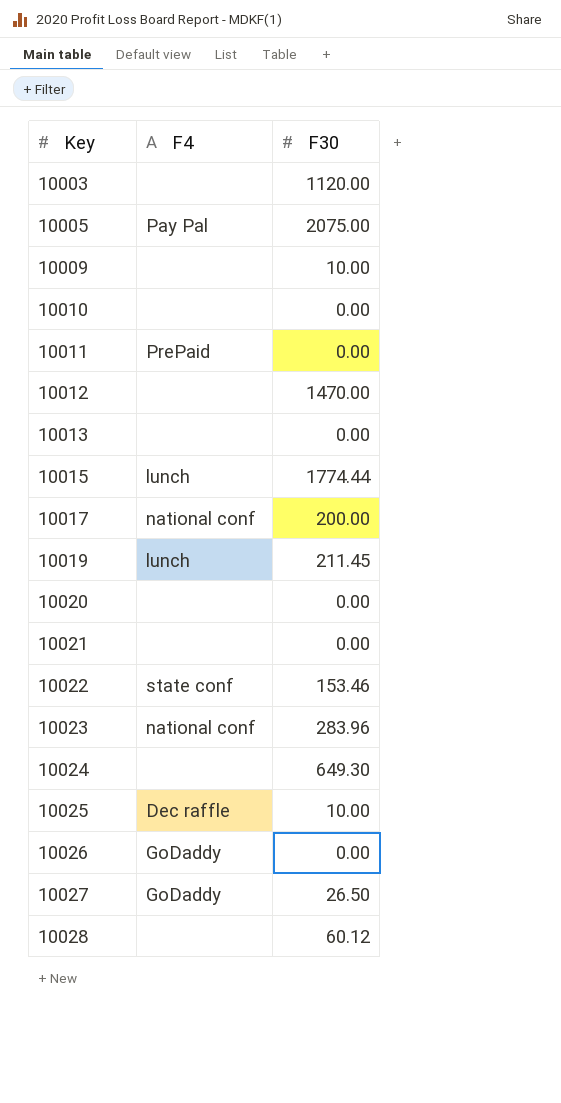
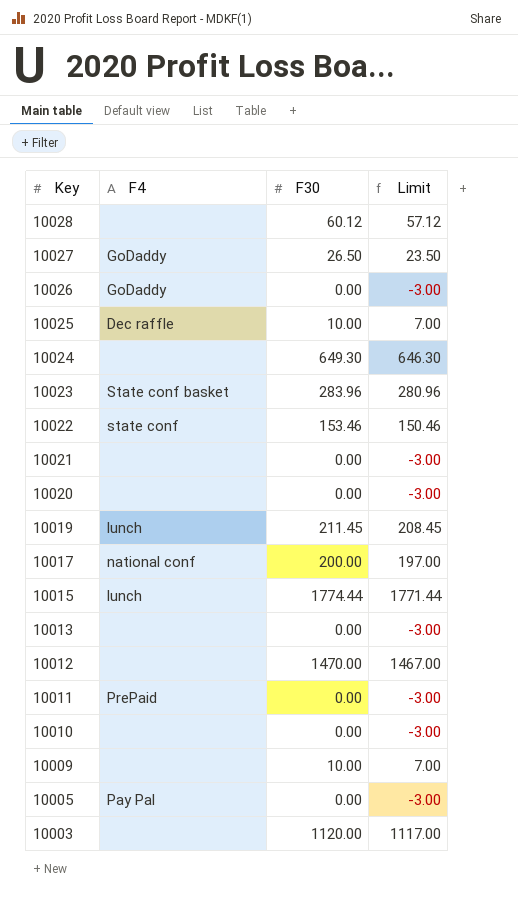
row order: Key ascending -> Key descending
column Limit | formula: none -> [F30] - 3
10023 | F4: national conf -> State conf basket
10005 | F30: 2075.00 -> 0.00

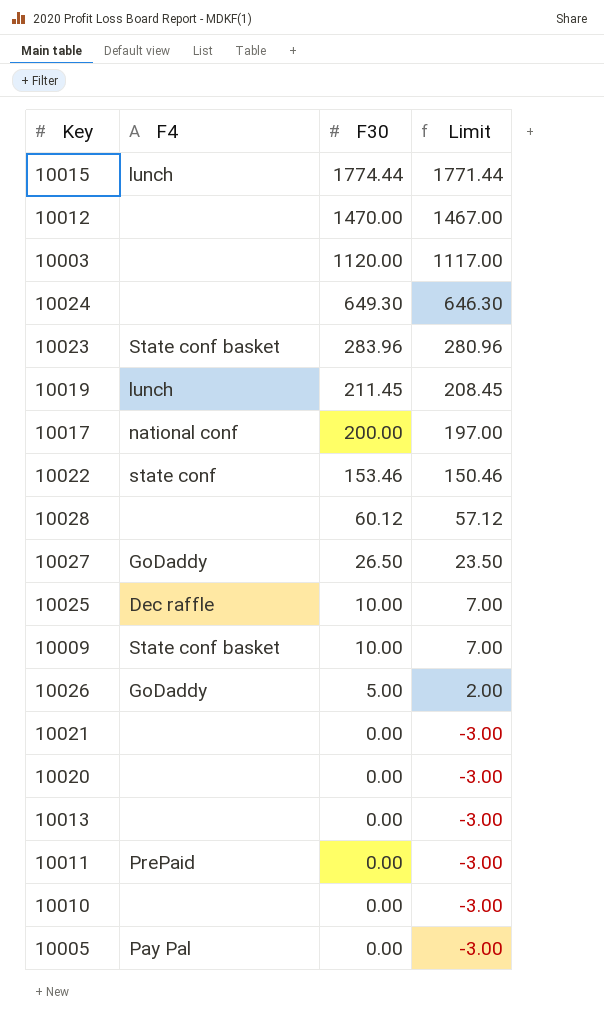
row order: Key descending -> F30 descending
10009 | F4: none -> State conf basket
10026 | F30: 0.00 -> 5.00
10026 | Limit: -3.00 -> 2.00

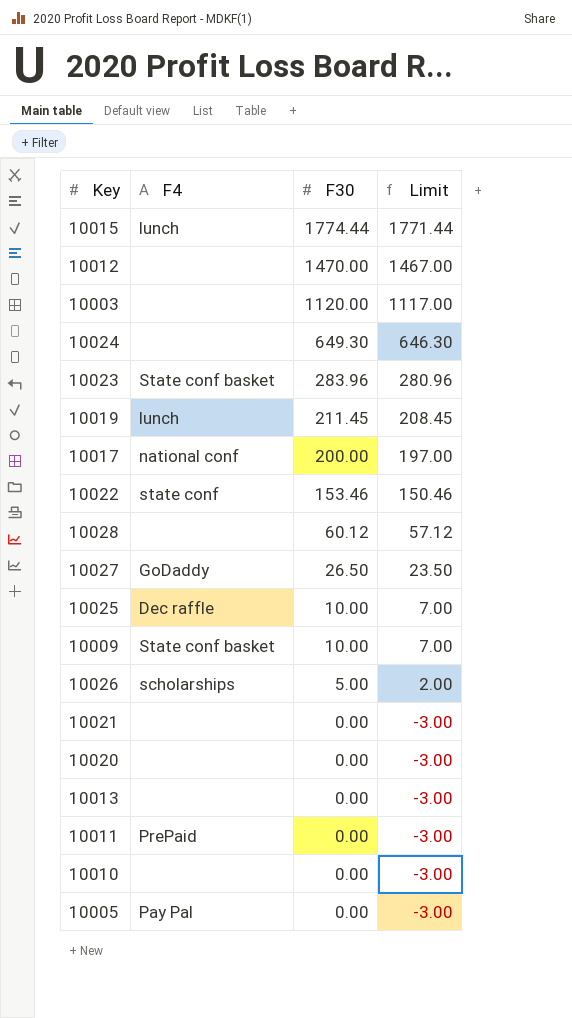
10026 | F4: GoDaddy -> scholarships

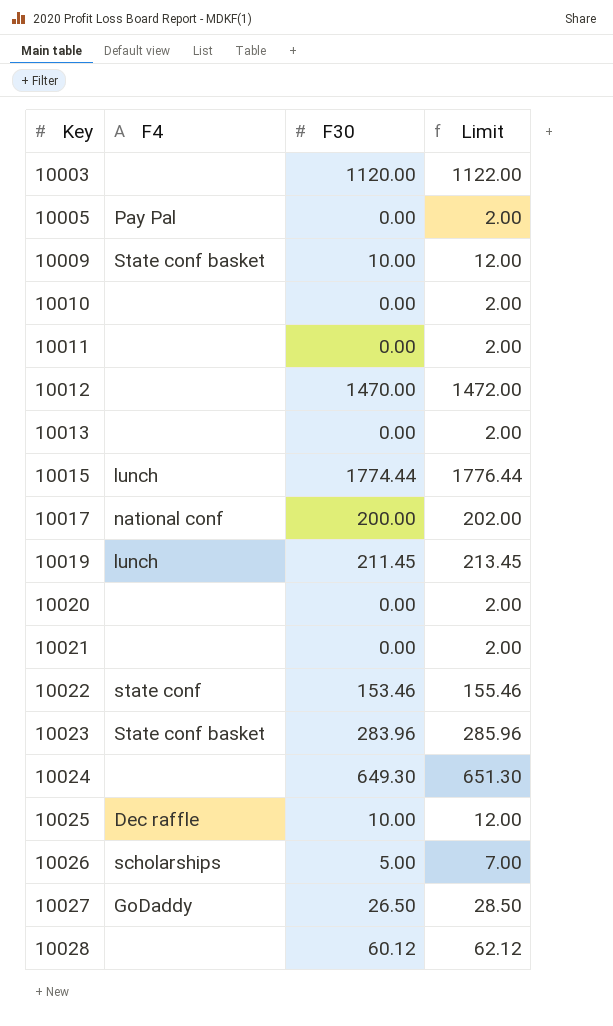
row order: F30 descending -> Key ascending
column Limit | formula: [F30] - 3 -> [F30] + 2
10011 | F4: PrePaid -> none

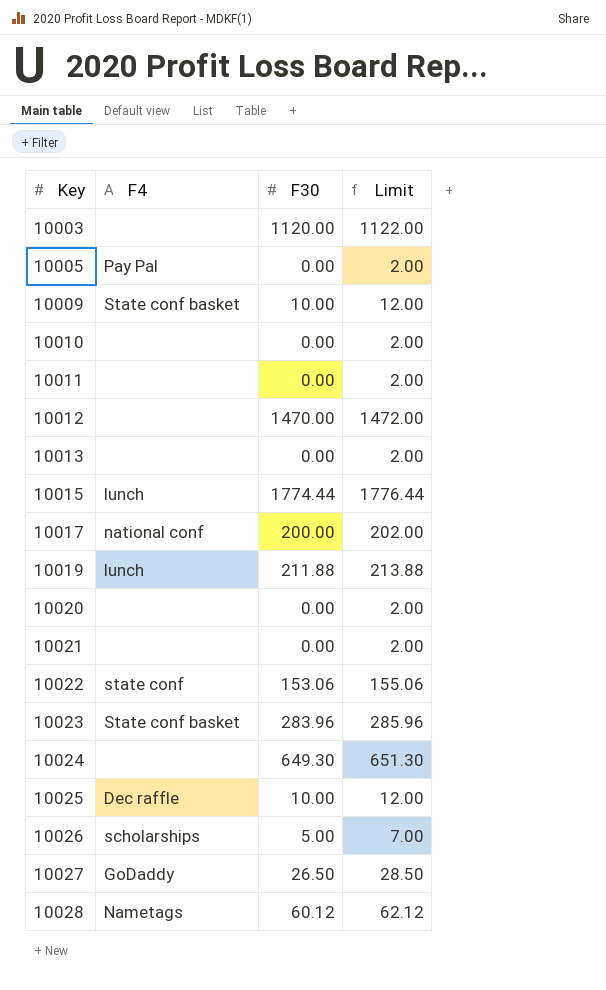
10019 | F30: 211.45 -> 211.88
10019 | Limit: 213.45 -> 213.88
10022 | F30: 153.46 -> 153.06
10022 | Limit: 155.46 -> 155.06
10028 | F4: none -> Nametags

